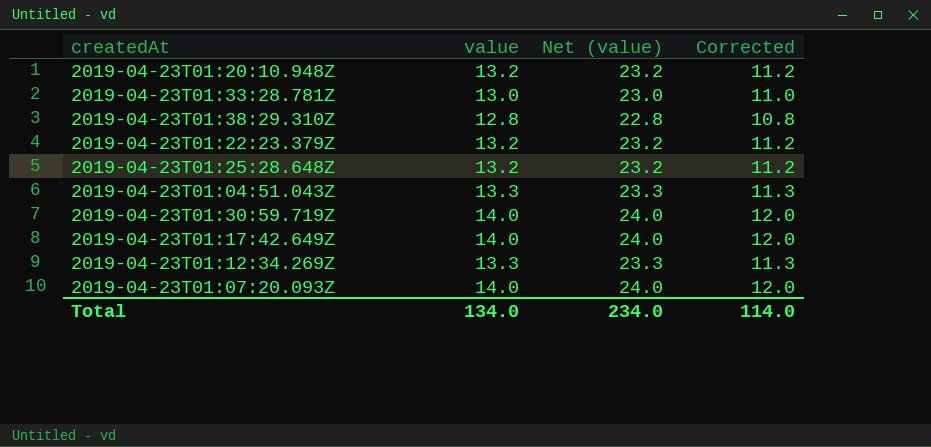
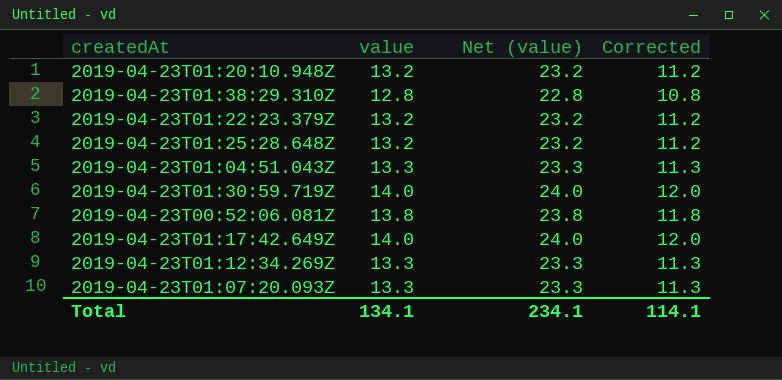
row 2019-04-23T01:33:28.781Z: 13.0 | 23.0 | 11.0 -> none
row 2019-04-23T00:52:06.081Z: none -> 13.8 | 23.8 | 11.8
2019-04-23T01:07:20.093Z | value: 14.0 -> 13.3
2019-04-23T01:07:20.093Z | Net (value): 24.0 -> 23.3
2019-04-23T01:07:20.093Z | Corrected: 12.0 -> 11.3
Total | value: 134.0 -> 134.1
Total | Net (value): 234.0 -> 234.1
Total | Corrected: 114.0 -> 114.1

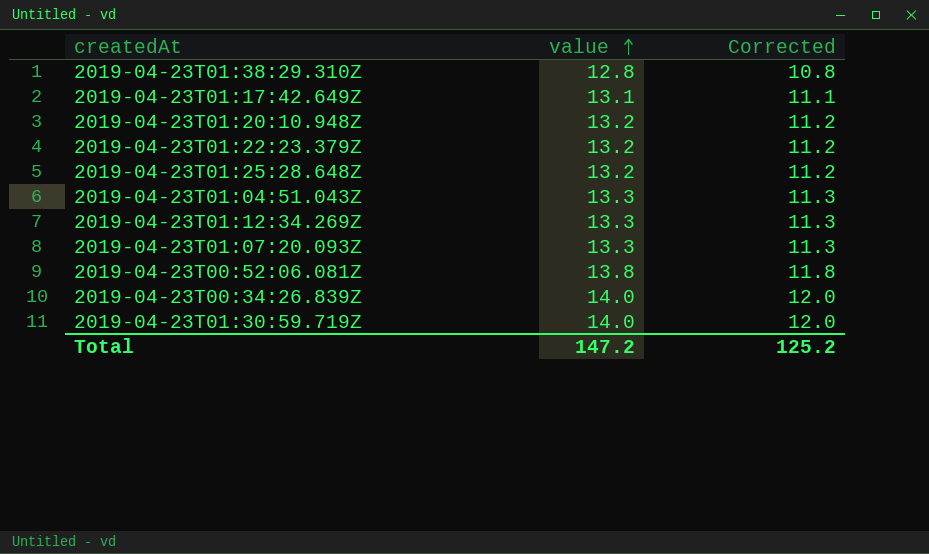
row order: none -> value ascending
column Net (value) | formula: [value] + 10 -> none
2019-04-23T01:17:42.649Z | value: 14.0 -> 13.1
2019-04-23T01:17:42.649Z | Corrected: 12.0 -> 11.1
row 2019-04-23T00:34:26.839Z: none -> 14.0 | 12.0
Total | value: 134.1 -> 147.2
Total | Corrected: 114.1 -> 125.2

